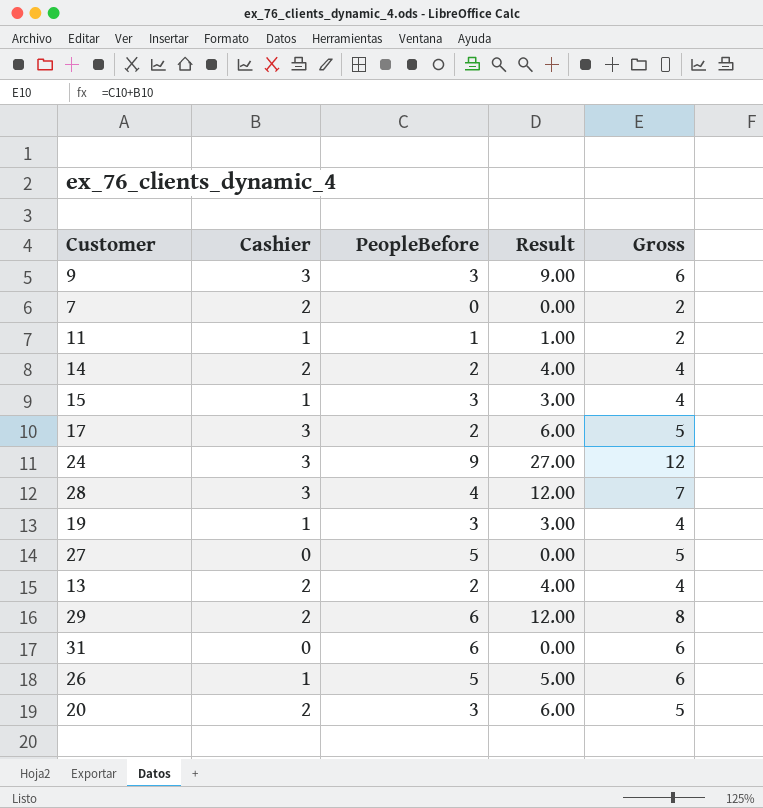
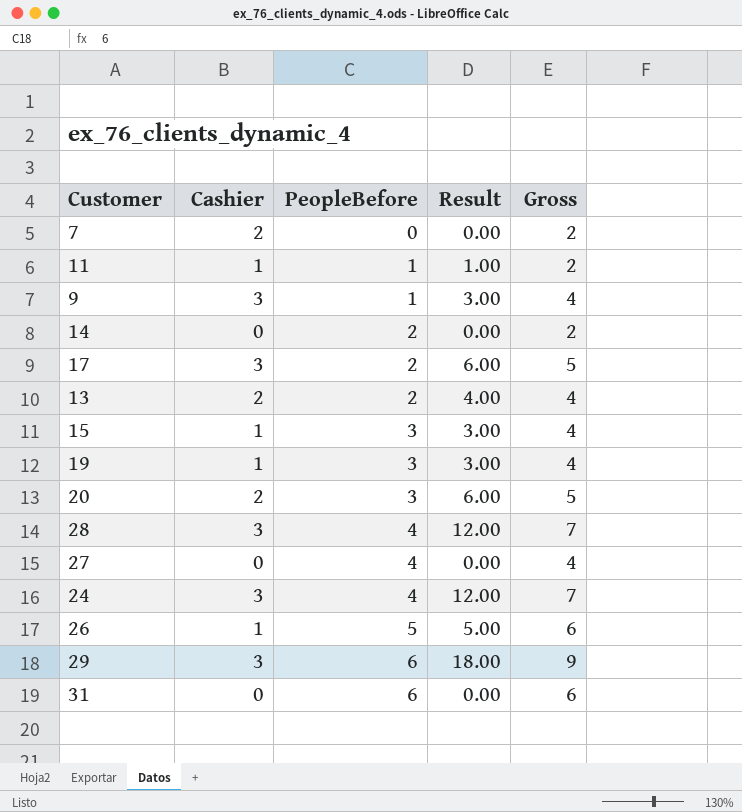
row order: none -> PeopleBefore ascending
9 | PeopleBefore: 3 -> 1
9 | Result: 9.00 -> 3.00
9 | Gross: 6 -> 4
14 | Cashier: 2 -> 0
14 | Result: 4.00 -> 0.00
14 | Gross: 4 -> 2
27 | PeopleBefore: 5 -> 4
27 | Gross: 5 -> 4
24 | PeopleBefore: 9 -> 4
24 | Result: 27.00 -> 12.00
24 | Gross: 12 -> 7
29 | Cashier: 2 -> 3
29 | Result: 12.00 -> 18.00
29 | Gross: 8 -> 9

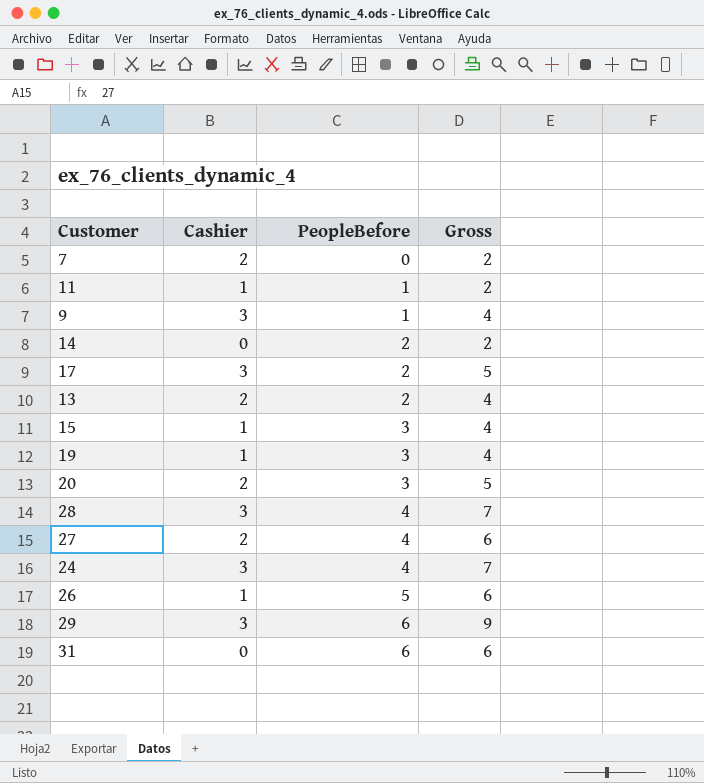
column Result | formula: [Cashier] * [PeopleBefore] -> none
27 | Cashier: 0 -> 2
27 | Gross: 4 -> 6

